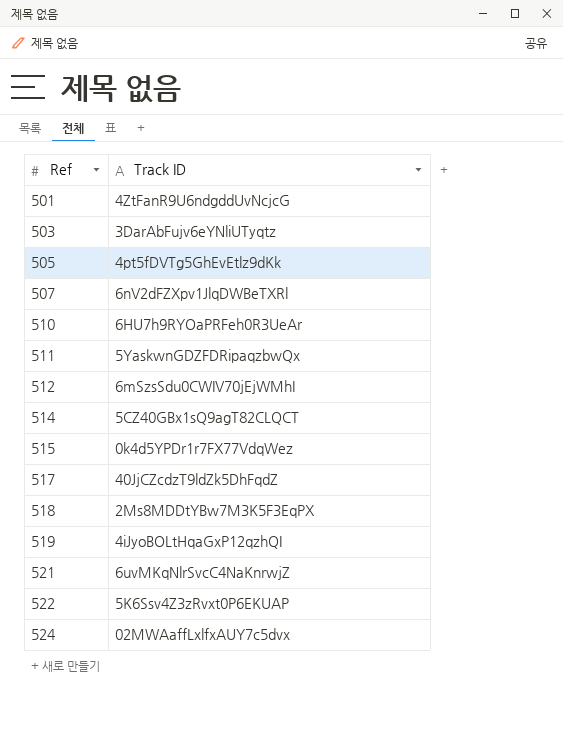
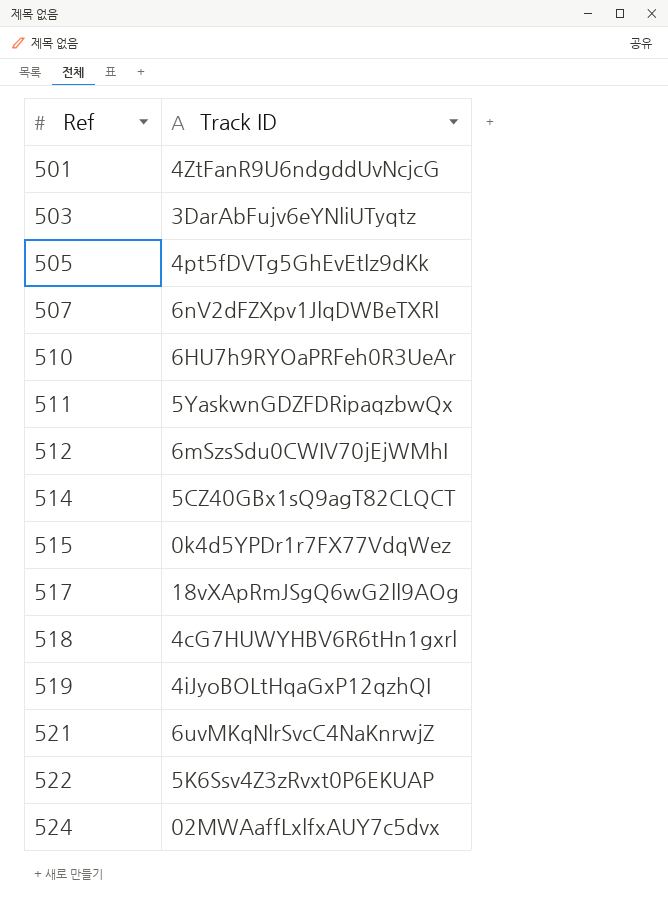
517 | Track ID: 40JjCZcdzT9ldZk5DhFqdZ -> 18vXApRmJSgQ6wG2ll9AOg
518 | Track ID: 2Ms8MDDtYBw7M3K5F3EqPX -> 4cG7HUWYHBV6R6tHn1gxrl

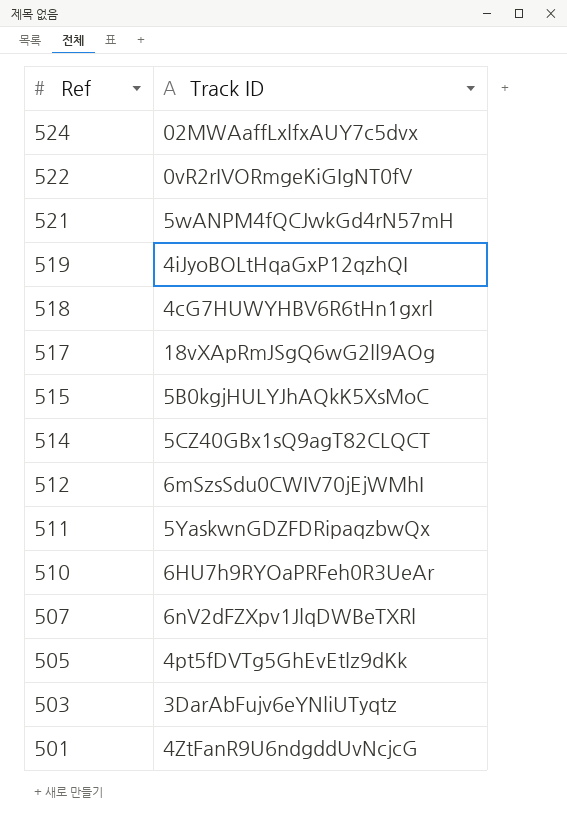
row order: Ref ascending -> Ref descending
522 | Track ID: 5K6Ssv4Z3zRvxt0P6EKUAP -> 0vR2rIVORmgeKiGIgNT0fV
521 | Track ID: 6uvMKqNlrSvcC4NaKnrwjZ -> 5wANPM4fQCJwkGd4rN57mH
515 | Track ID: 0k4d5YPDr1r7FX77VdqWez -> 5B0kgjHULYJhAQkK5XsMoC

